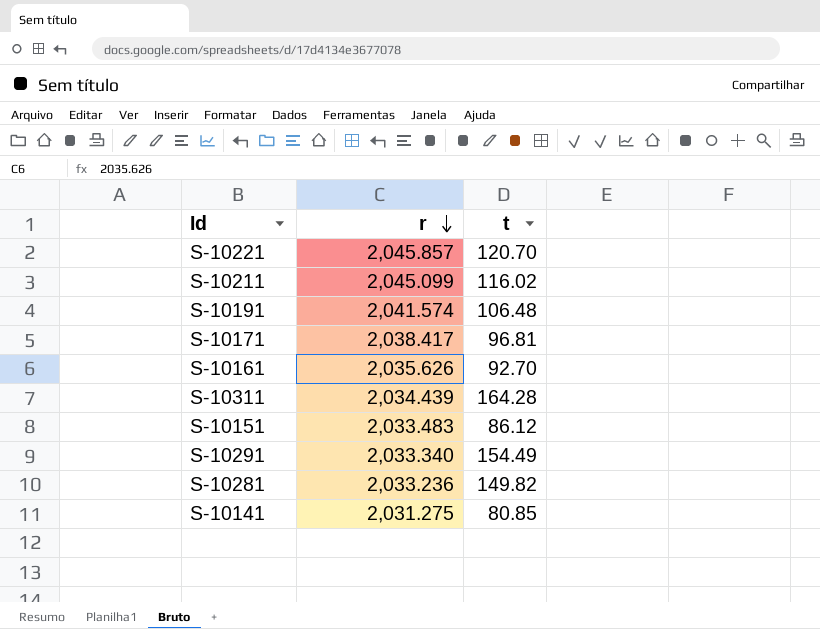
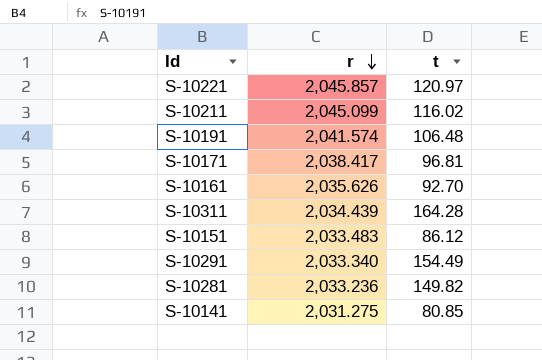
S-10221 | t: 120.70 -> 120.97

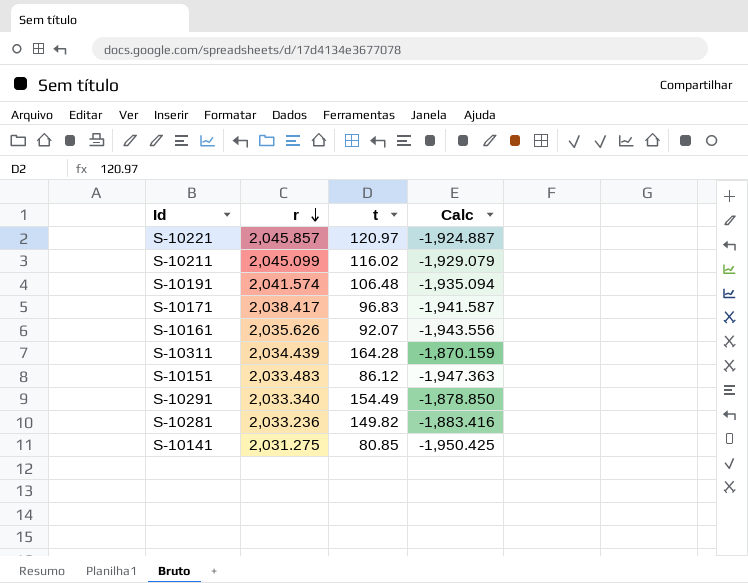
column Calc | formula: none -> [t] - [r]
S-10171 | t: 96.81 -> 96.83
S-10161 | t: 92.70 -> 92.07

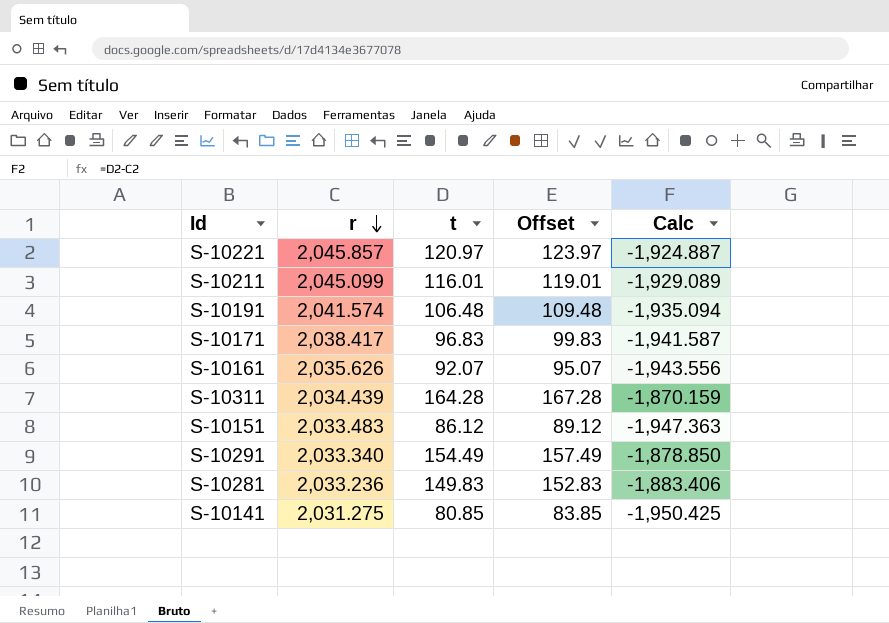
column Offset | formula: none -> [t] + 3
S-10211 | t: 116.02 -> 116.01
S-10211 | Calc: -1,929.079 -> -1,929.089
S-10281 | t: 149.82 -> 149.83
S-10281 | Calc: -1,883.416 -> -1,883.406

